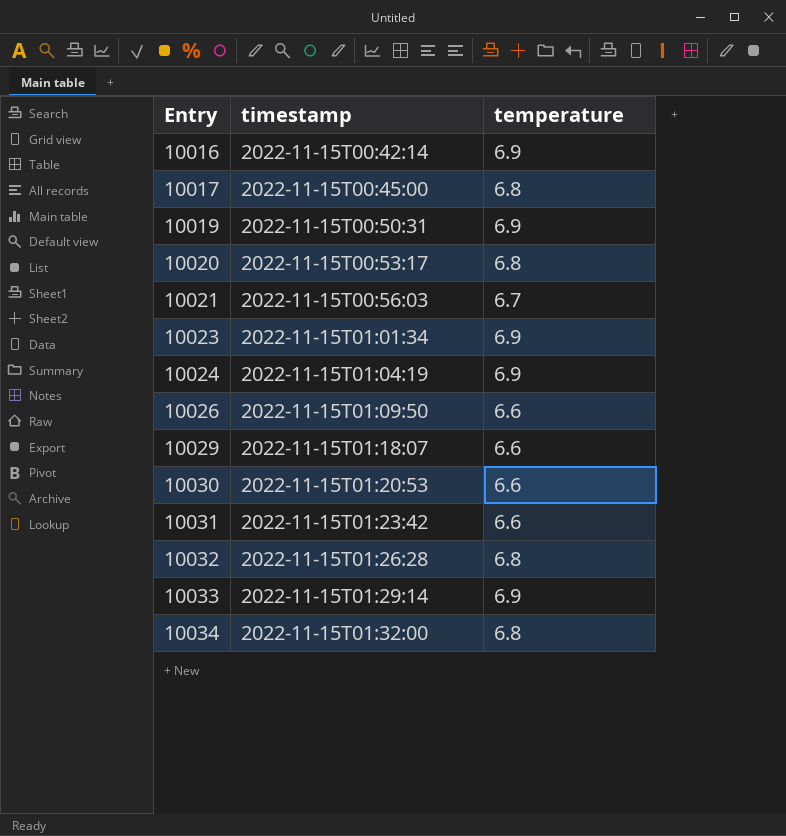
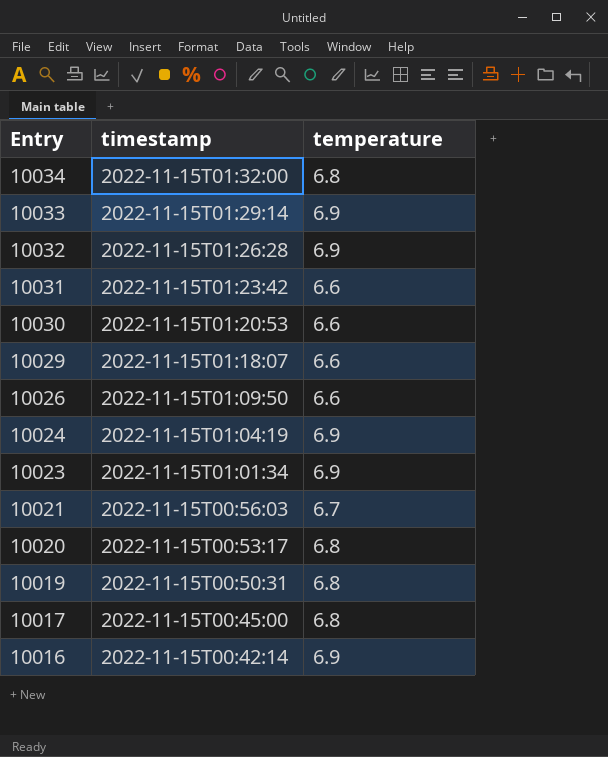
row order: Entry ascending -> Entry descending
10032 | temperature: 6.8 -> 6.9
10019 | temperature: 6.9 -> 6.8

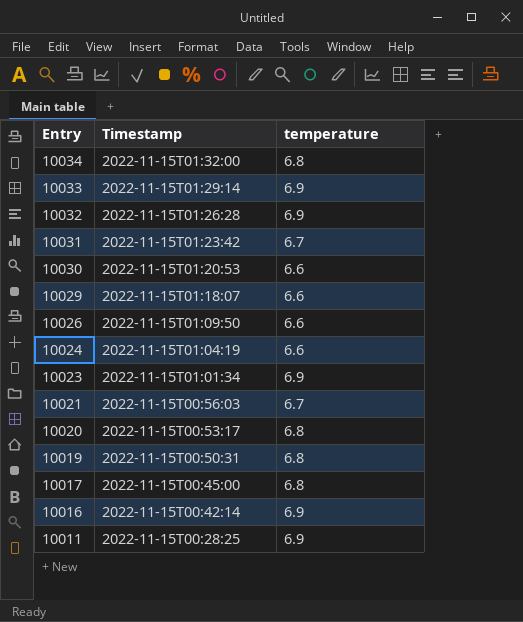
column name: timestamp -> Timestamp
10031 | temperature: 6.6 -> 6.7
10024 | temperature: 6.9 -> 6.6
row 10011: none -> 2022-11-15T00:28:25 | 6.9

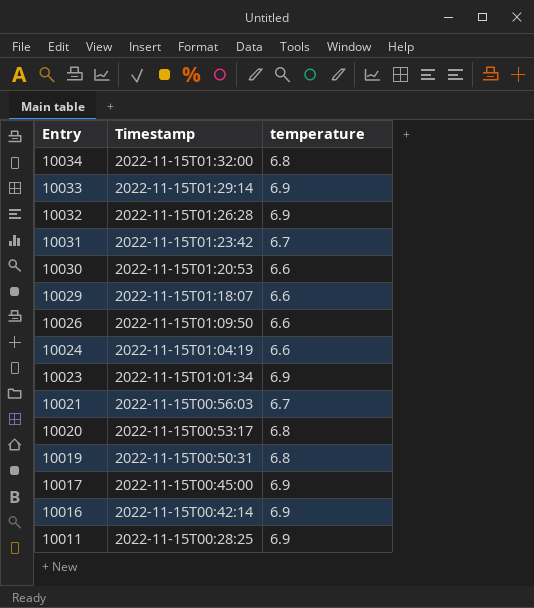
10017 | temperature: 6.8 -> 6.9

